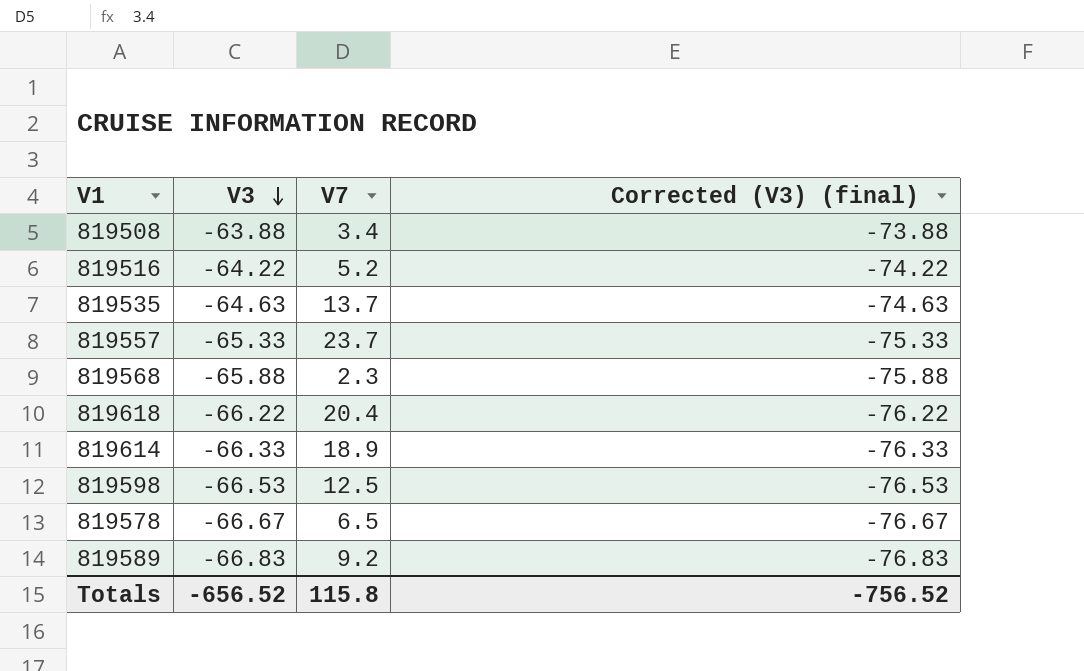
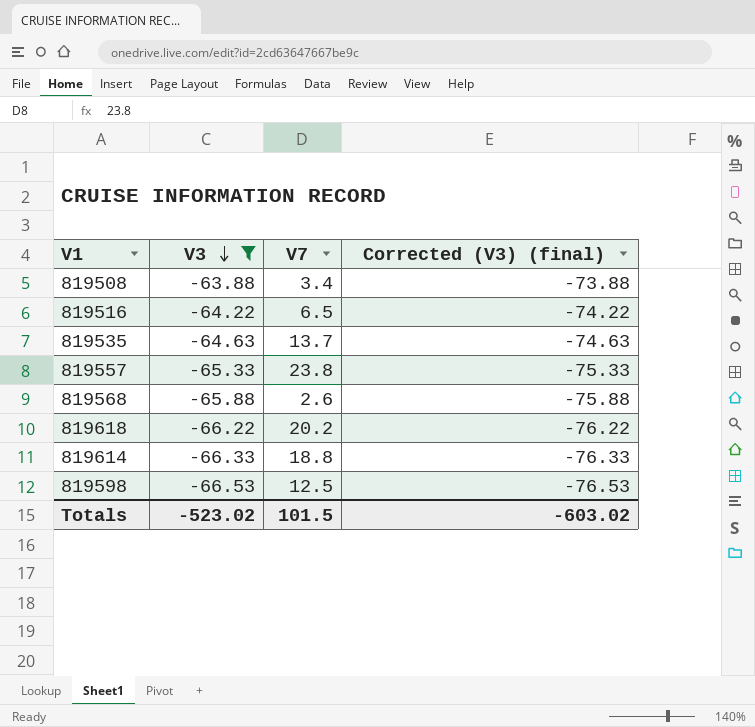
filter: none -> V3 >= -66.53
819516 | V7: 5.2 -> 6.5
819557 | V7: 23.7 -> 23.8
819568 | V7: 2.3 -> 2.6
819618 | V7: 20.4 -> 20.2
819614 | V7: 18.9 -> 18.8
Totals | V3: -656.52 -> -523.02
Totals | V7: 115.8 -> 101.5
Totals | Corrected (V3) (final): -756.52 -> -603.02

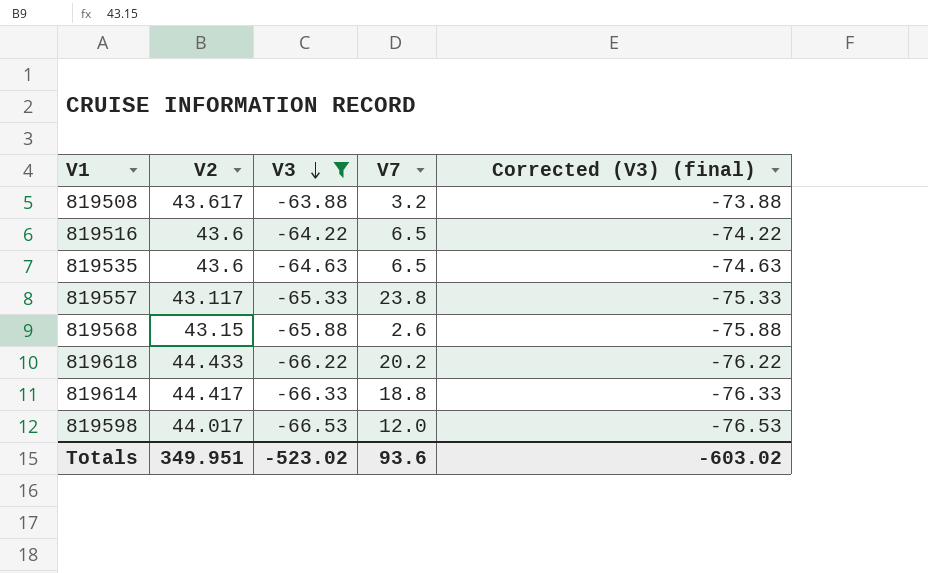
column V2 | position: none -> 2
819508 | V7: 3.4 -> 3.2
819535 | V7: 13.7 -> 6.5
819598 | V7: 12.5 -> 12.0
Totals | V7: 101.5 -> 93.6

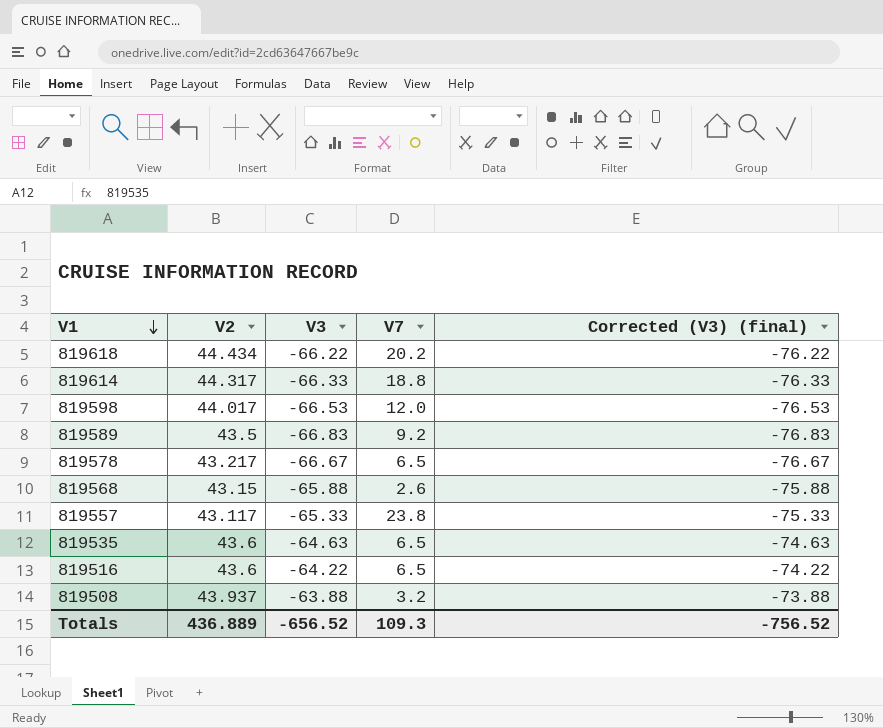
filter: V3 >= -66.53 -> none
row order: V3 descending -> V1 descending
819618 | V2: 44.433 -> 44.434
819614 | V2: 44.417 -> 44.317
819508 | V2: 43.617 -> 43.937
Totals | V2: 349.951 -> 436.889
Totals | V3: -523.02 -> -656.52
Totals | V7: 93.6 -> 109.3
Totals | Corrected (V3) (final): -603.02 -> -756.52

